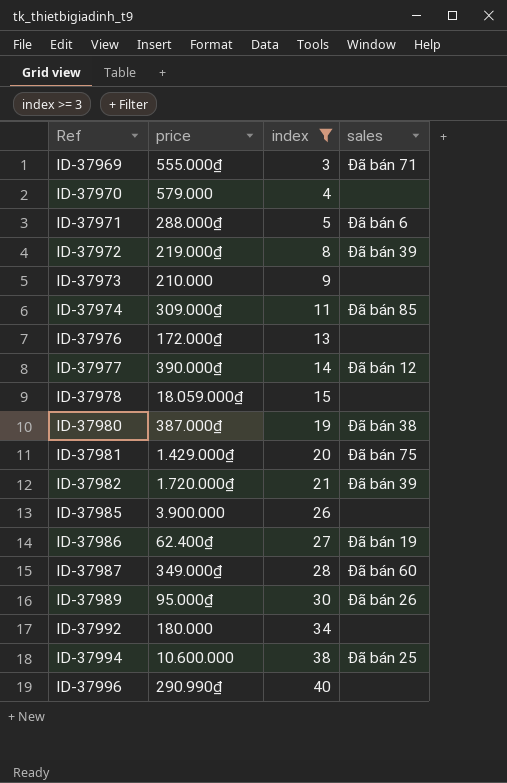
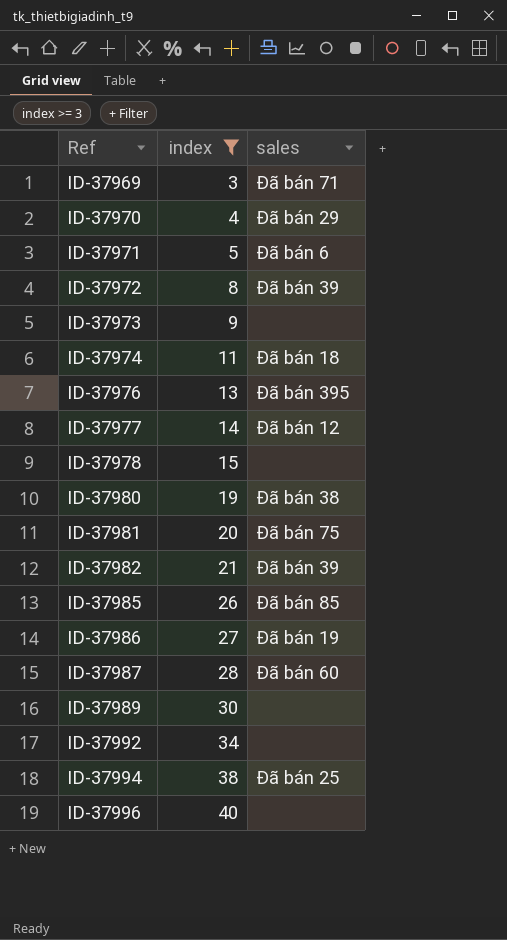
column price | position: 2 -> none
ID-37970 | sales: none -> Đã bán 29
ID-37974 | sales: Đã bán 85 -> Đã bán 18
ID-37976 | sales: none -> Đã bán 395
ID-37985 | sales: none -> Đã bán 85
ID-37989 | sales: Đã bán 26 -> none

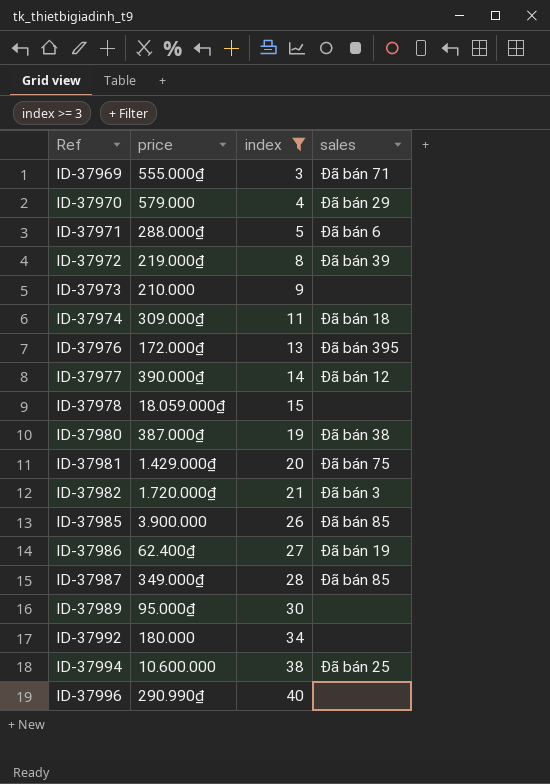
column price | position: none -> 2
ID-37982 | sales: Đã bán 39 -> Đã bán 3
ID-37987 | sales: Đã bán 60 -> Đã bán 85

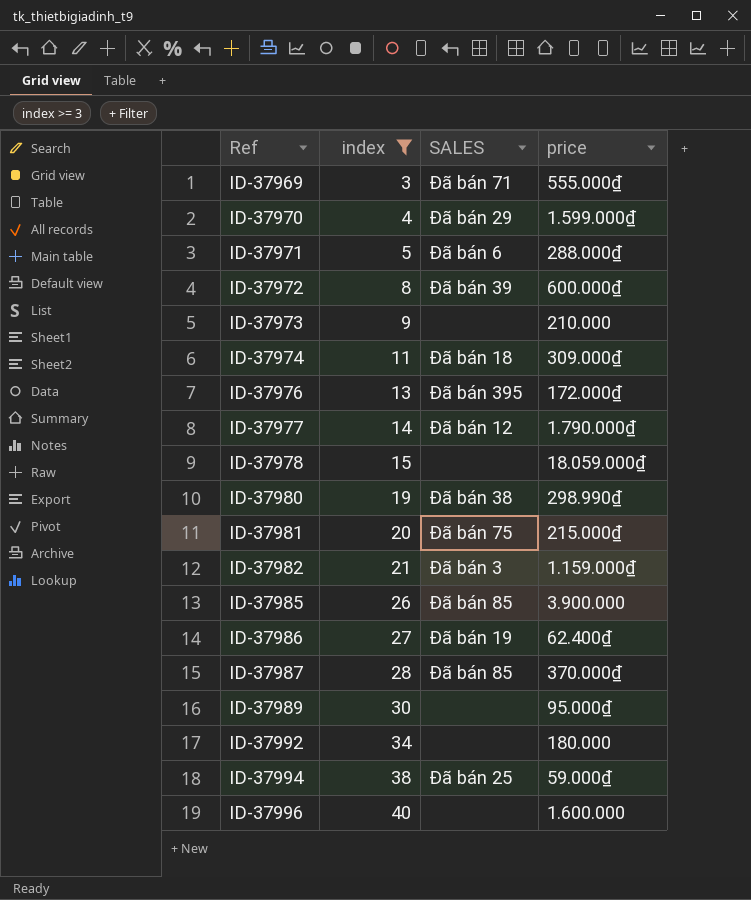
column name: sales -> SALES
column price | position: 2 -> 4
ID-37970 | price: 579.000 -> 1.599.000₫
ID-37972 | price: 219.000₫ -> 600.000₫
ID-37977 | price: 390.000₫ -> 1.790.000₫
ID-37980 | price: 387.000₫ -> 298.990₫
ID-37981 | price: 1.429.000₫ -> 215.000₫
ID-37982 | price: 1.720.000₫ -> 1.159.000₫
ID-37987 | price: 349.000₫ -> 370.000₫
ID-37994 | price: 10.600.000 -> 59.000₫
ID-37996 | price: 290.990₫ -> 1.600.000

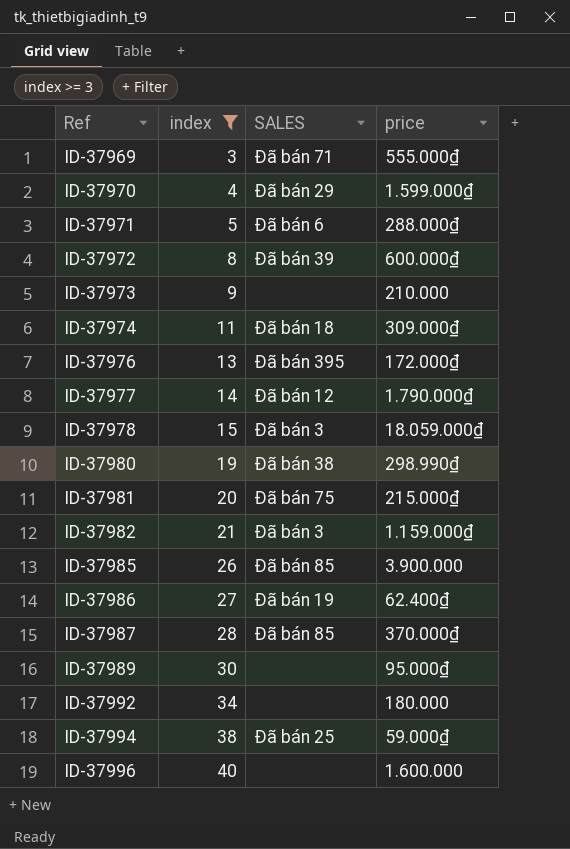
ID-37978 | SALES: none -> Đã bán 3

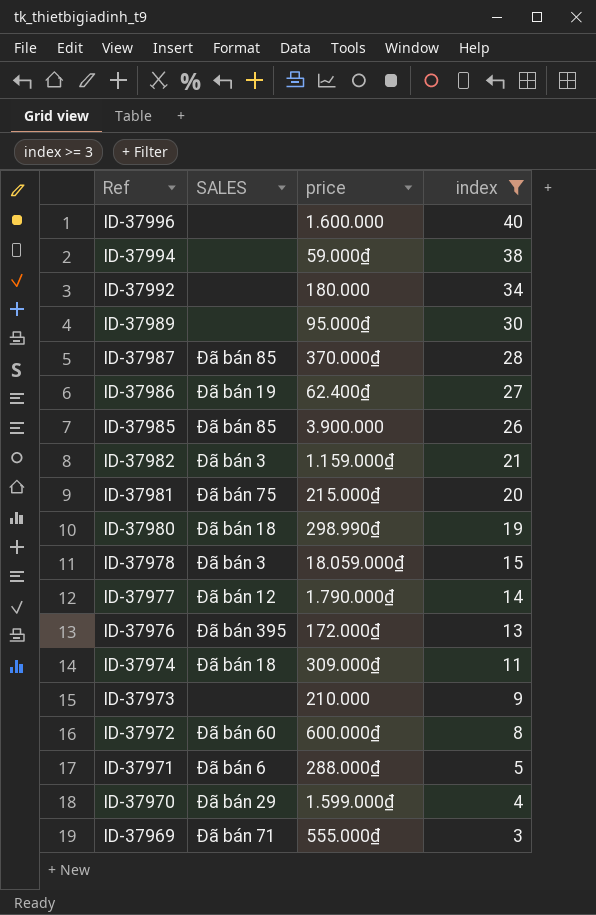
row order: Ref ascending -> Ref descending
column index | position: 2 -> 4
ID-37994 | SALES: Đã bán 25 -> none
ID-37980 | SALES: Đã bán 38 -> Đã bán 18
ID-37972 | SALES: Đã bán 39 -> Đã bán 60

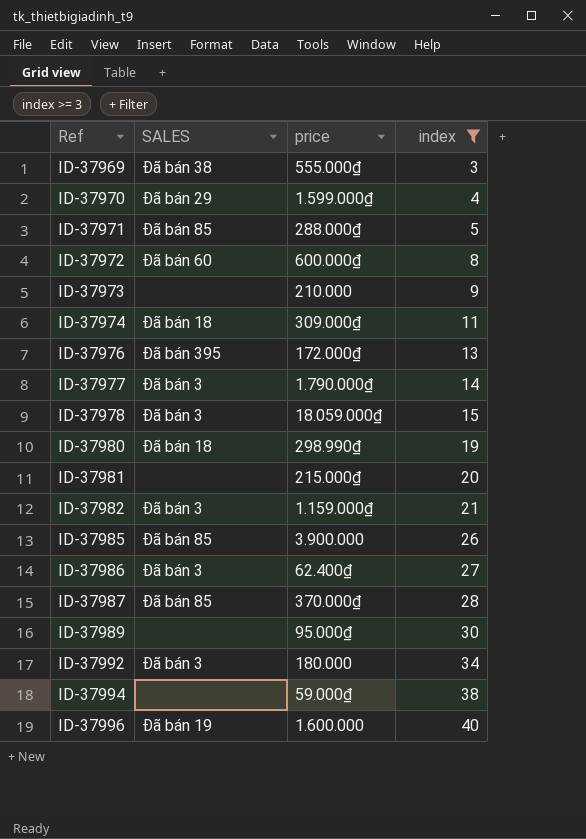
row order: Ref descending -> Ref ascending
ID-37969 | SALES: Đã bán 71 -> Đã bán 38
ID-37971 | SALES: Đã bán 6 -> Đã bán 85
ID-37977 | SALES: Đã bán 12 -> Đã bán 3
ID-37981 | SALES: Đã bán 75 -> none
ID-37986 | SALES: Đã bán 19 -> Đã bán 3
ID-37992 | SALES: none -> Đã bán 3
ID-37996 | SALES: none -> Đã bán 19

